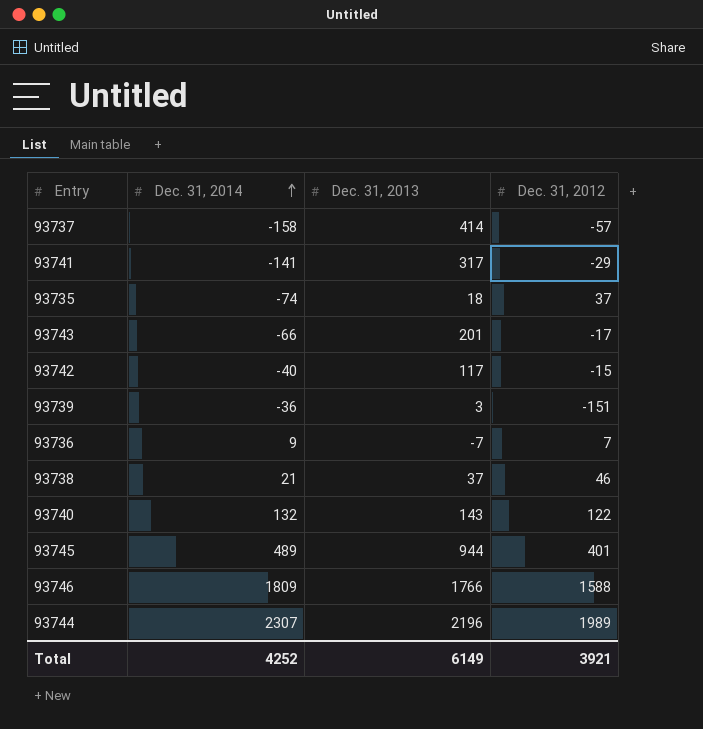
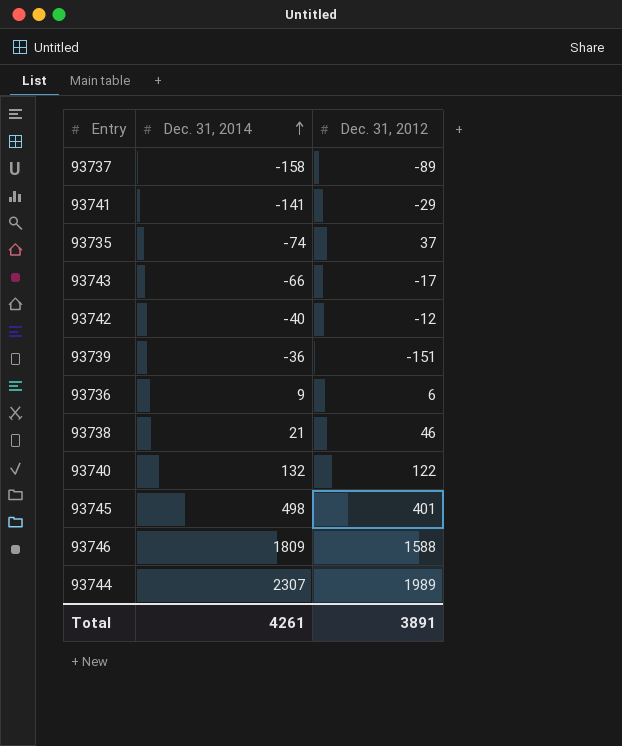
column Dec. 31, 2013 | position: 3 -> none
93737 | Dec. 31, 2012: -57 -> -89
93742 | Dec. 31, 2012: -15 -> -12
93736 | Dec. 31, 2012: 7 -> 6
93745 | Dec. 31, 2014: 489 -> 498
Total | Dec. 31, 2014: 4252 -> 4261
Total | Dec. 31, 2012: 3921 -> 3891

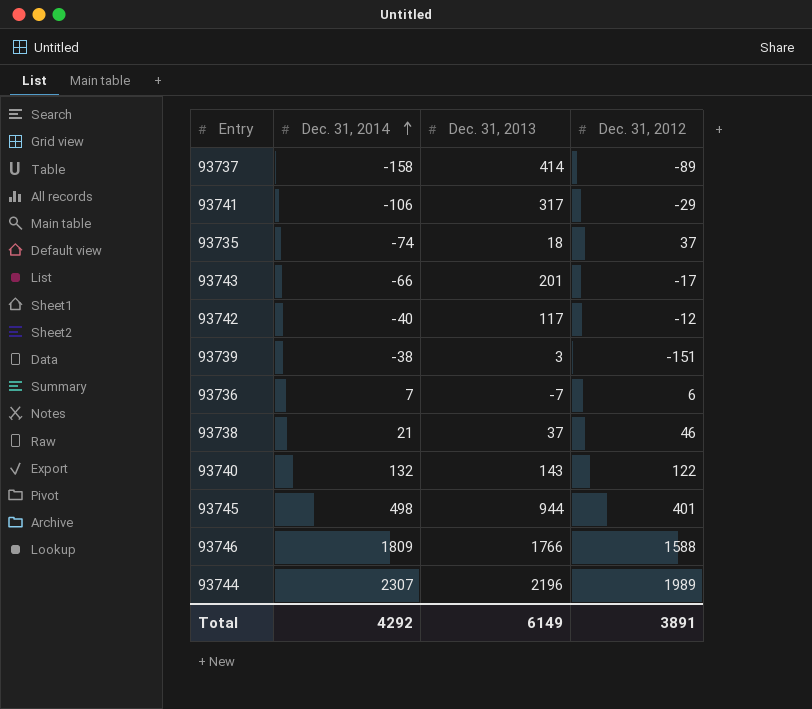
column Dec. 31, 2013 | position: none -> 3
93741 | Dec. 31, 2014: -141 -> -106
93739 | Dec. 31, 2014: -36 -> -38
93736 | Dec. 31, 2014: 9 -> 7
Total | Dec. 31, 2014: 4261 -> 4292

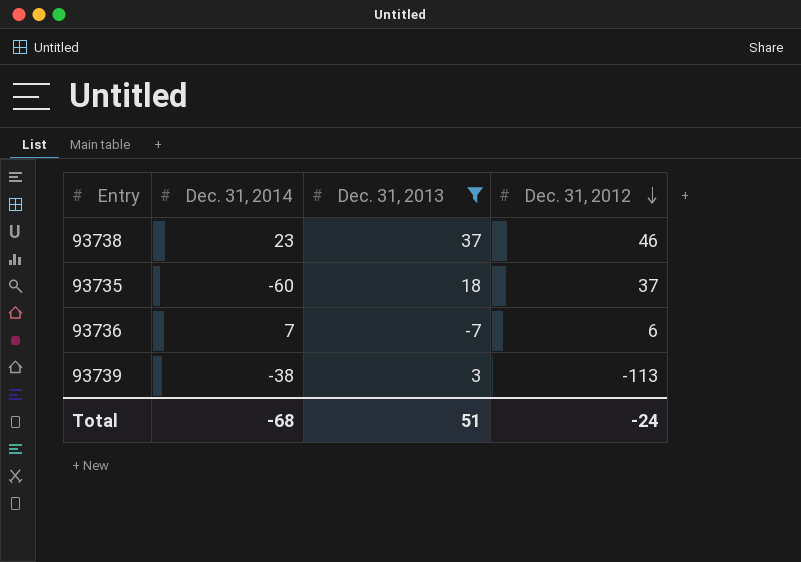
filter: none -> Dec. 31, 2013 <= 37
row order: Dec. 31, 2014 ascending -> Dec. 31, 2012 descending
93738 | Dec. 31, 2014: 21 -> 23
93735 | Dec. 31, 2014: -74 -> -60
93739 | Dec. 31, 2012: -151 -> -113
Total | Dec. 31, 2014: 4292 -> -68
Total | Dec. 31, 2013: 6149 -> 51
Total | Dec. 31, 2012: 3891 -> -24

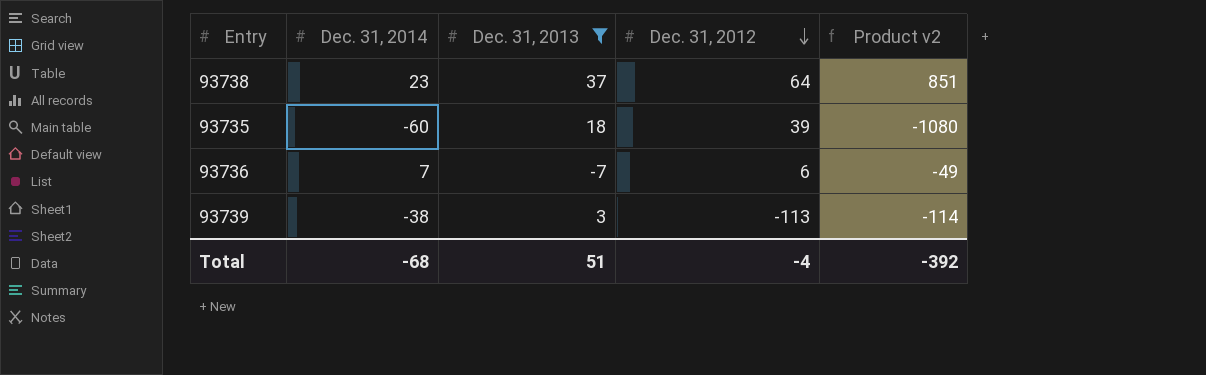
column Product v2 | formula: none -> [Dec. 31, 2014] * [Dec. 31, 2013]
93738 | Dec. 31, 2012: 46 -> 64
93735 | Dec. 31, 2012: 37 -> 39
Total | Dec. 31, 2012: -24 -> -4

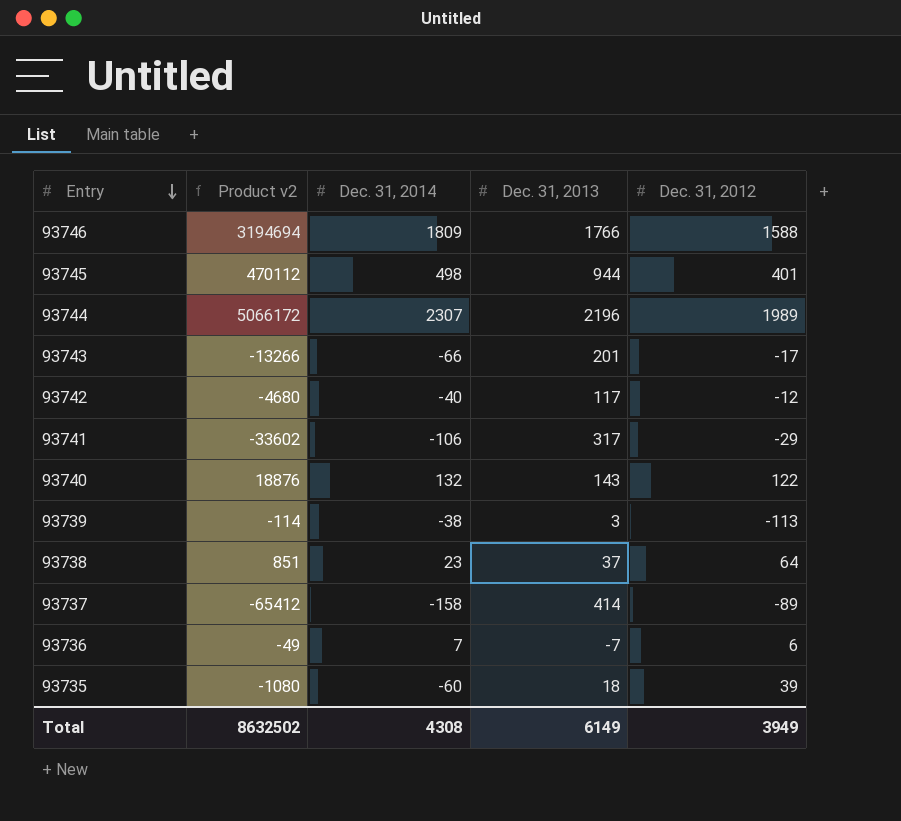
filter: Dec. 31, 2013 <= 37 -> none
row order: Dec. 31, 2012 descending -> Entry descending
column Product v2 | position: 5 -> 2
Total | Product v2: -392 -> 8632502
Total | Dec. 31, 2014: -68 -> 4308
Total | Dec. 31, 2013: 51 -> 6149
Total | Dec. 31, 2012: -4 -> 3949

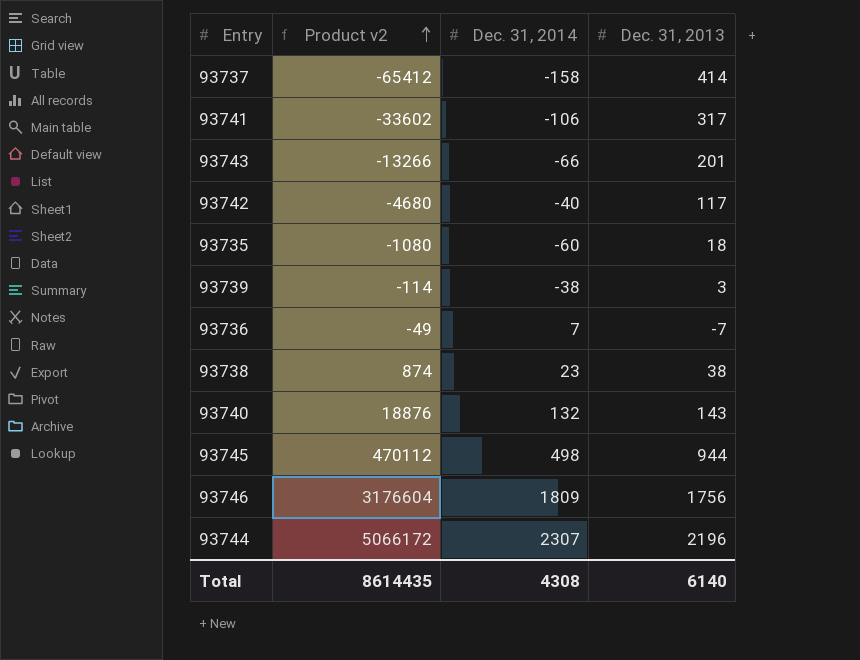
row order: Entry descending -> Product v2 ascending
column Dec. 31, 2012 | position: 5 -> none
93738 | Product v2: 851 -> 874
93738 | Dec. 31, 2013: 37 -> 38
93746 | Product v2: 3194694 -> 3176604
93746 | Dec. 31, 2013: 1766 -> 1756
Total | Product v2: 8632502 -> 8614435
Total | Dec. 31, 2013: 6149 -> 6140

